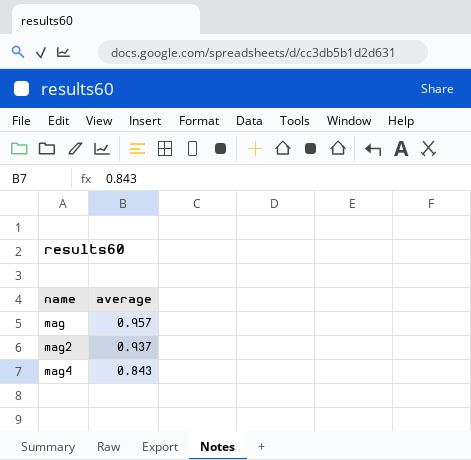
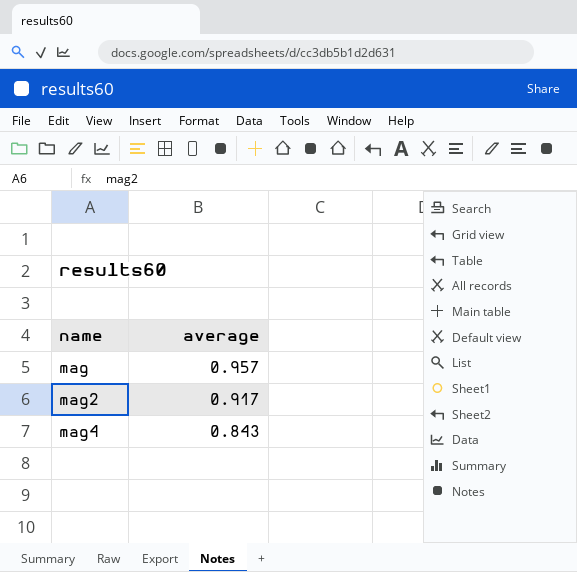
mag2 | average: 0.937 -> 0.917

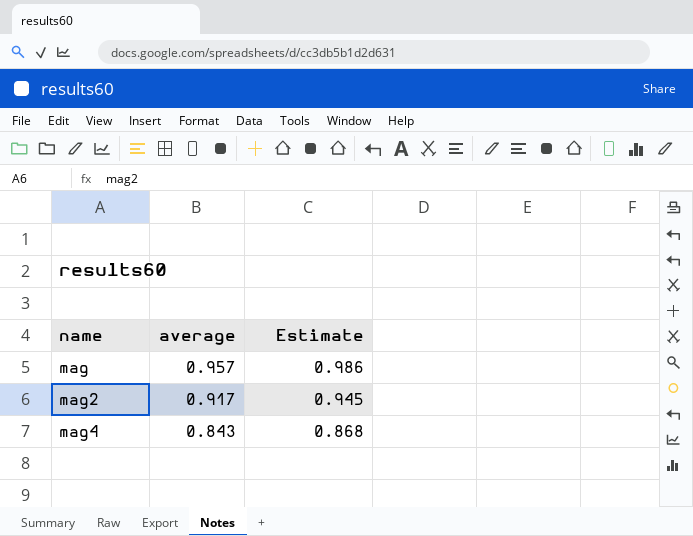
column Estimate | formula: none -> [average] * 1.03

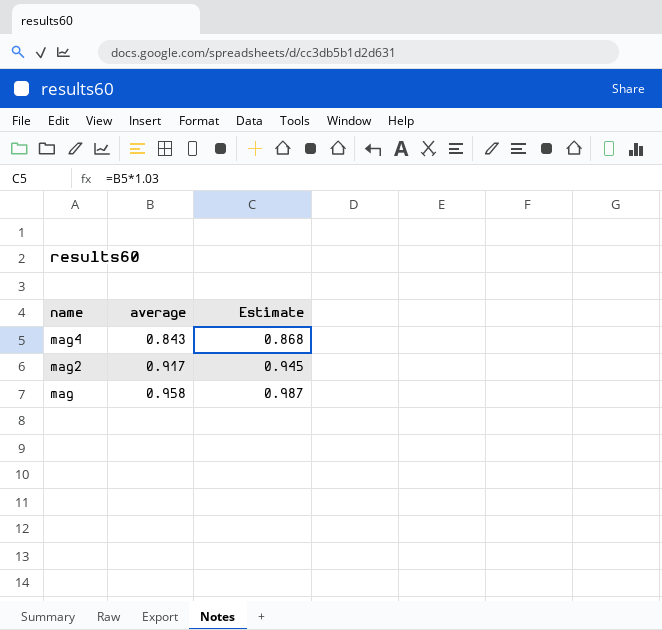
row order: name ascending -> name descending
mag | average: 0.957 -> 0.958
mag | Estimate: 0.986 -> 0.987

